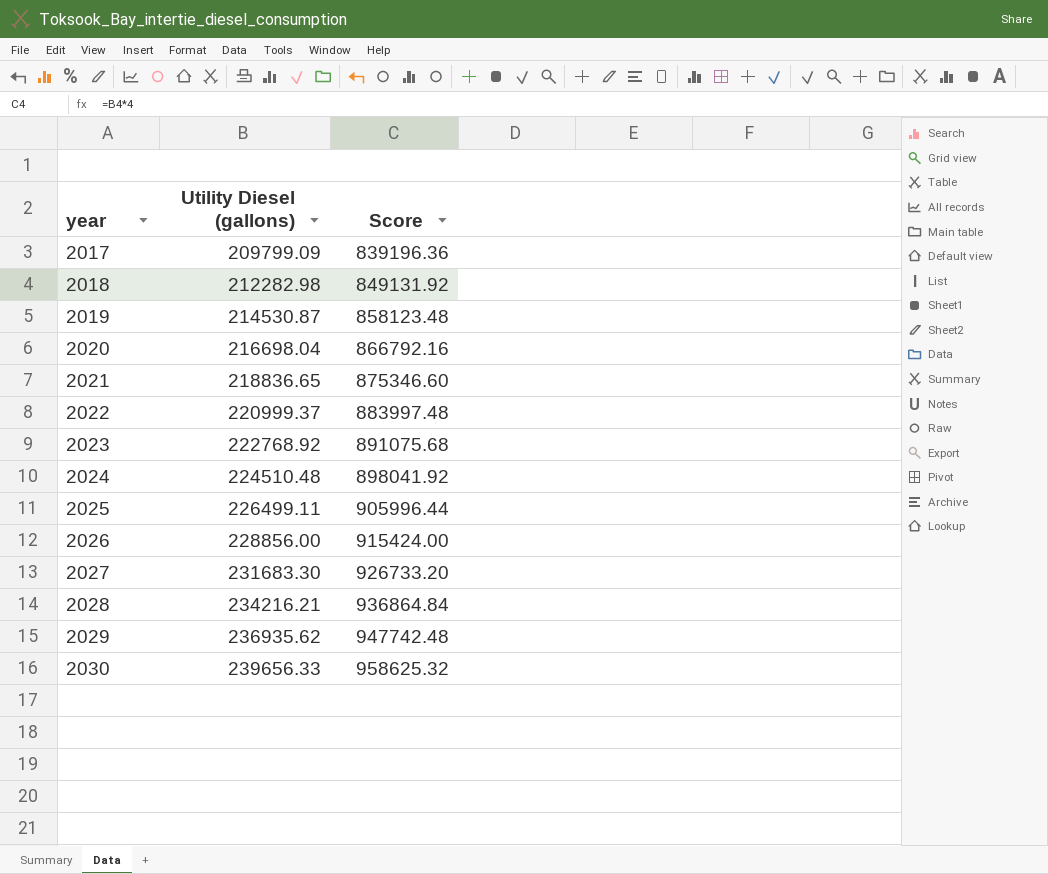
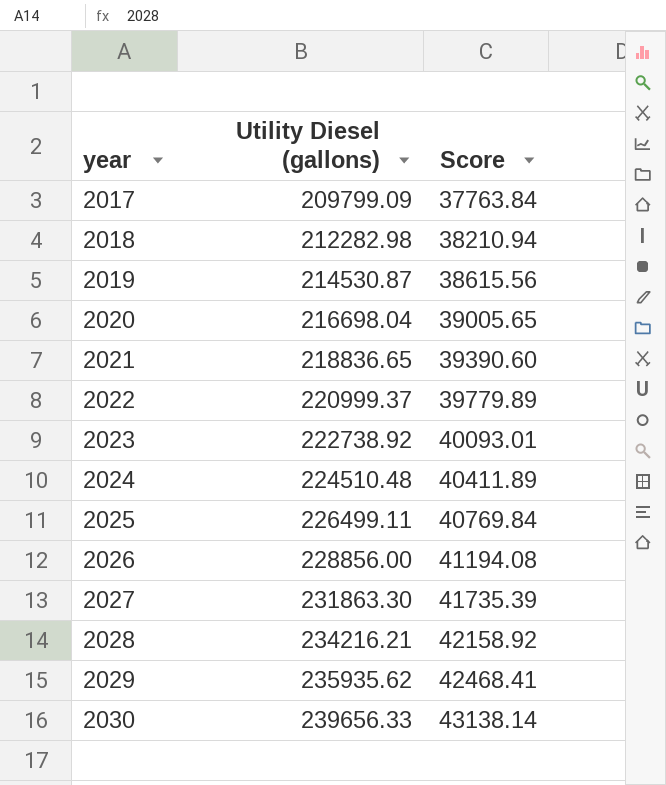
column Score | formula: [Utility Diesel (gallons)] * 4 -> [Utility Diesel (gallons)] * 0.18
2023 | Utility Diesel (gallons): 222768.92 -> 222738.92
2027 | Utility Diesel (gallons): 231683.30 -> 231863.30
2029 | Utility Diesel (gallons): 236935.62 -> 235935.62

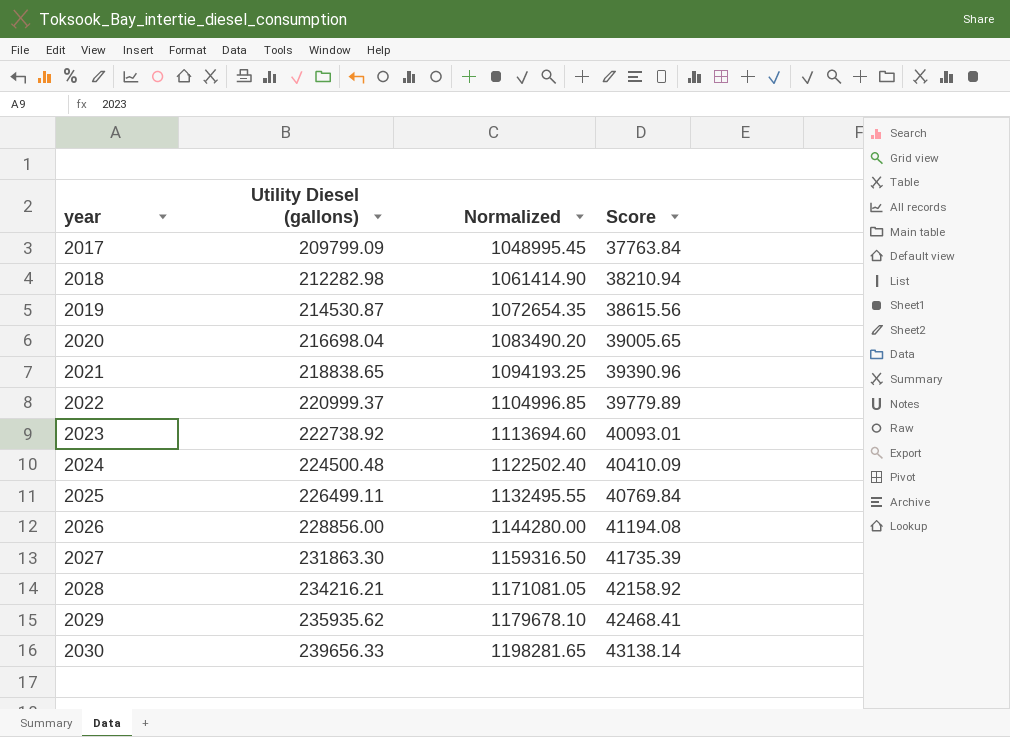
column Normalized | formula: none -> [Utility Diesel (gallons)] * 5
2021 | Utility Diesel (gallons): 218836.65 -> 218838.65
2021 | Score: 39390.60 -> 39390.96
2024 | Utility Diesel (gallons): 224510.48 -> 224500.48
2024 | Score: 40411.89 -> 40410.09

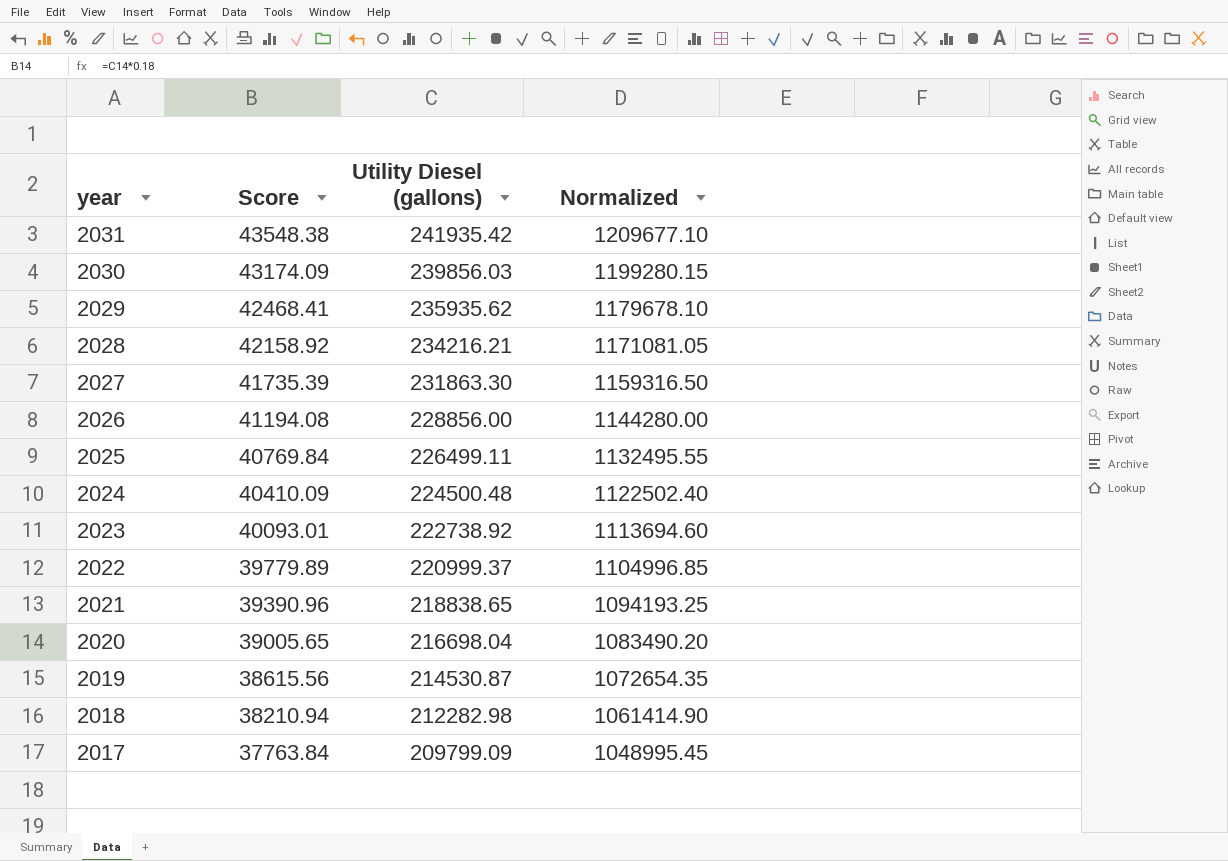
row order: year ascending -> year descending
column Score | position: 4 -> 2
row 2031: none -> 43548.38 | 241935.42 | 1209677.10
2030 | Score: 43138.14 -> 43174.09
2030 | Utility Diesel (gallons): 239656.33 -> 239856.03
2030 | Normalized: 1198281.65 -> 1199280.15

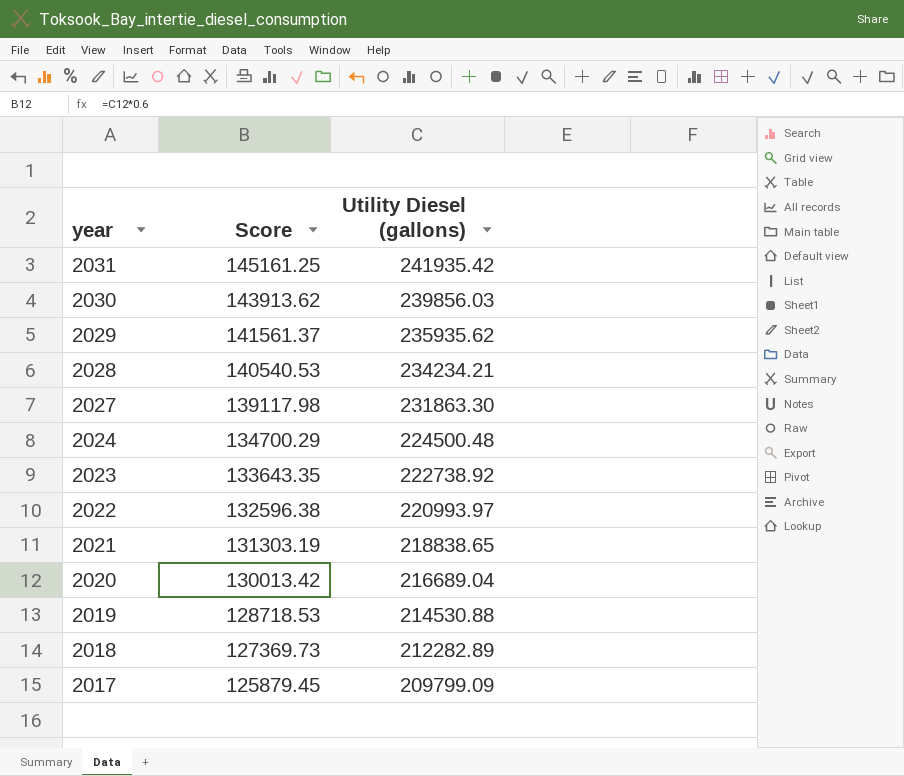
column Normalized | formula: [Utility Diesel (gallons)] * 5 -> none
column Score | formula: [Utility Diesel (gallons)] * 0.18 -> [Utility Diesel (gallons)] * 0.6
row 2026: 41194.08 | 228856.00 | 1144280.00 -> none
row 2025: 40769.84 | 226499.11 | 1132495.55 -> none
2028 | Utility Diesel (gallons): 234216.21 -> 234234.21
2022 | Utility Diesel (gallons): 220999.37 -> 220993.97
2020 | Utility Diesel (gallons): 216698.04 -> 216689.04
2019 | Utility Diesel (gallons): 214530.87 -> 214530.88
2018 | Utility Diesel (gallons): 212282.98 -> 212282.89

